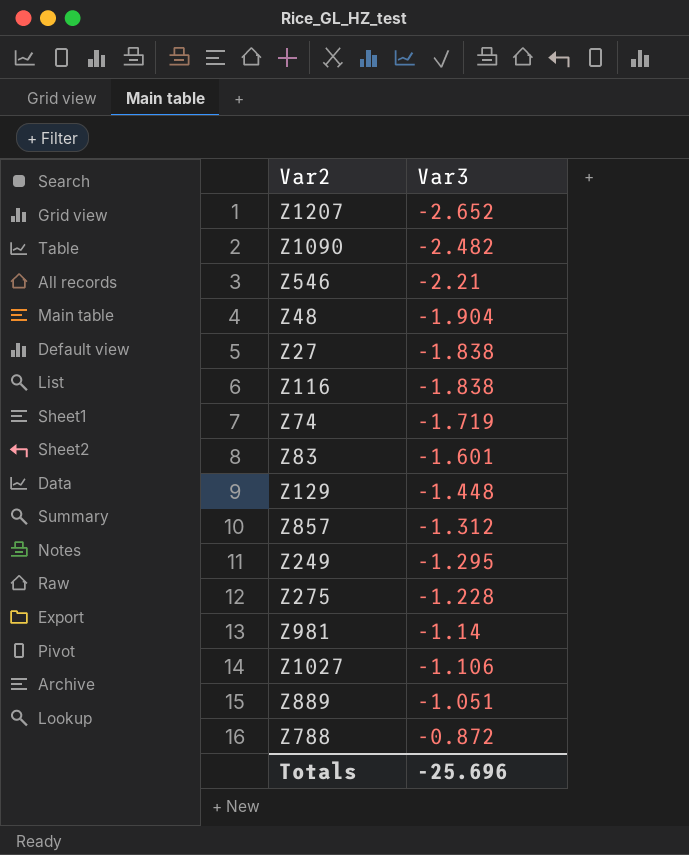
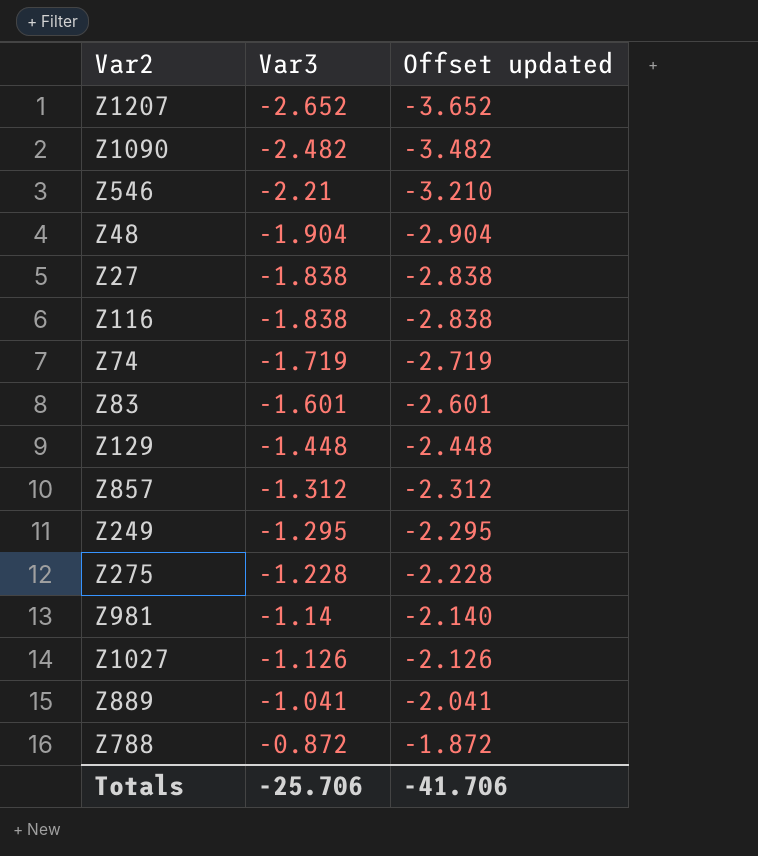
column Offset updated | formula: none -> [Var3] - 1
Z1027 | Var3: -1.106 -> -1.126
Z889 | Var3: -1.051 -> -1.041
Totals | Var3: -25.696 -> -25.706

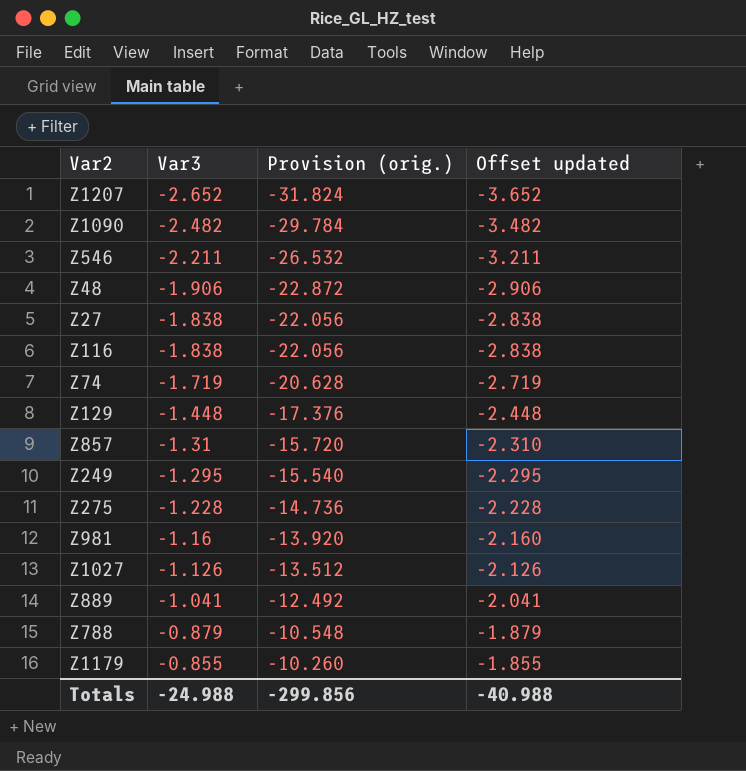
column Provision (orig.) | formula: none -> [Var3] * 12
row Z83: -1.601 | -2.601 -> none
Z546 | Var3: -2.21 -> -2.211
Z546 | Offset updated: -3.210 -> -3.211
Z48 | Var3: -1.904 -> -1.906
Z48 | Offset updated: -2.904 -> -2.906
Z857 | Var3: -1.312 -> -1.31
Z857 | Offset updated: -2.312 -> -2.310
Z981 | Var3: -1.14 -> -1.16
Z981 | Offset updated: -2.140 -> -2.160
Z788 | Var3: -0.872 -> -0.879
Z788 | Offset updated: -1.872 -> -1.879
row Z1179: none -> -0.855 | -10.260 | -1.855
Totals | Var3: -25.706 -> -24.988
Totals | Offset updated: -41.706 -> -40.988

